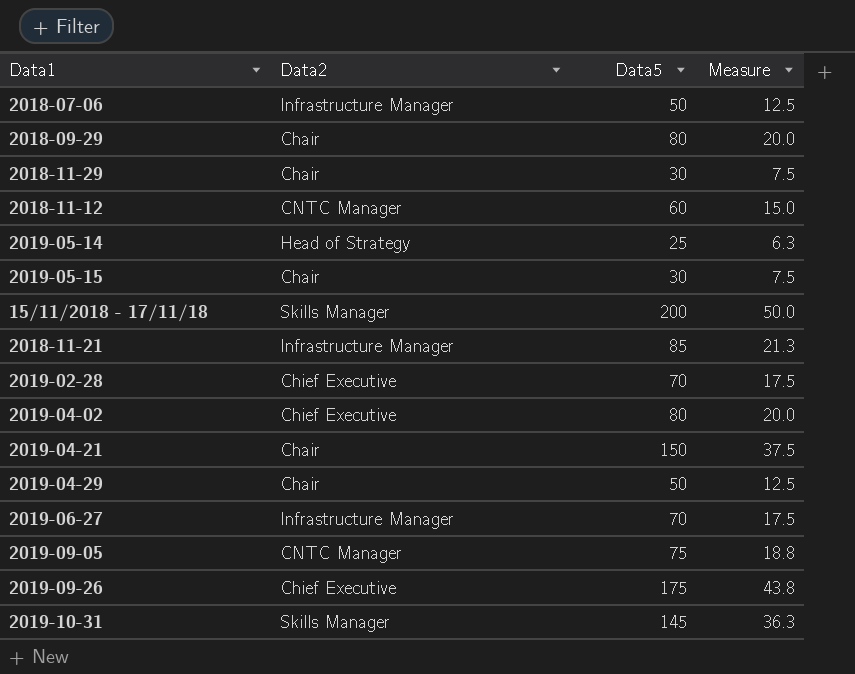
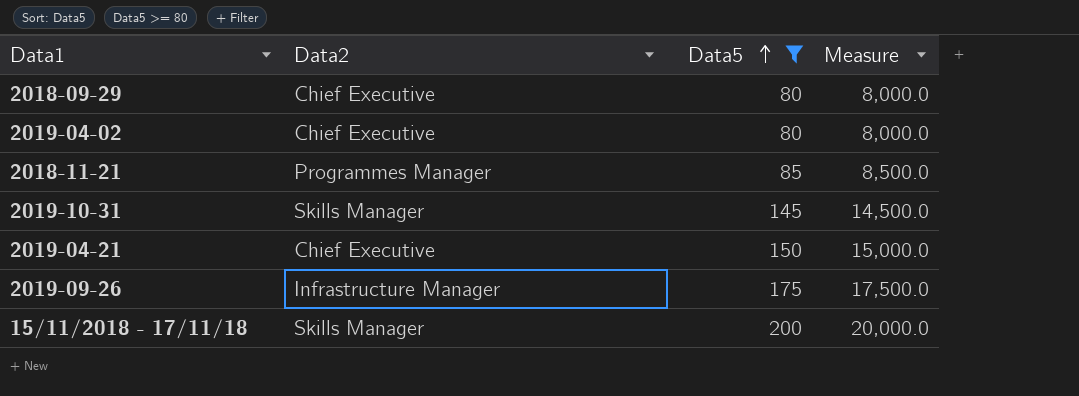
filter: none -> Data5 >= 80
row order: none -> Data5 ascending
column Measure | formula: [Data5] * 0.25 -> [Data5] * 100
2018-09-29 | Data2: Chair -> Chief Executive
2018-11-21 | Data2: Infrastructure Manager -> Programmes Manager
2019-04-21 | Data2: Chair -> Chief Executive
2019-09-26 | Data2: Chief Executive -> Infrastructure Manager

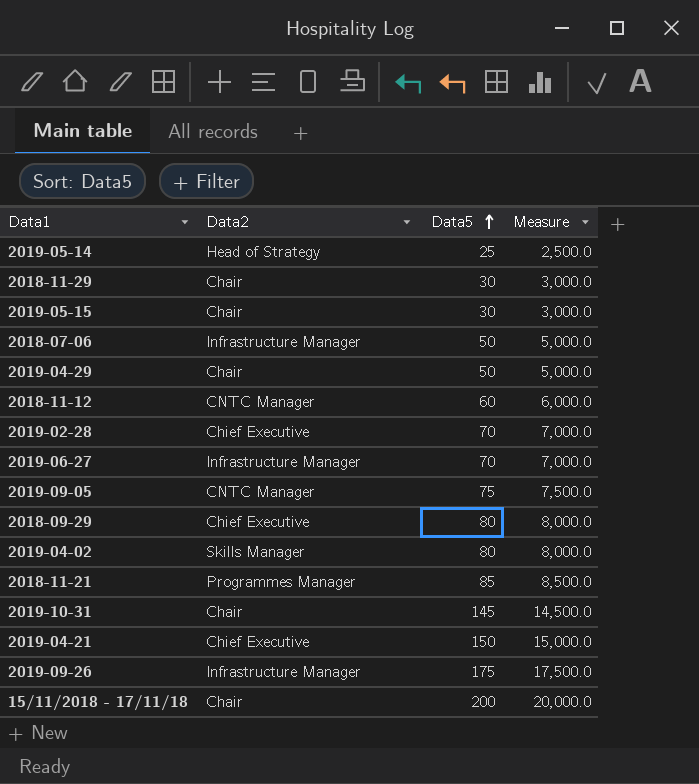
filter: Data5 >= 80 -> none
2019-04-02 | Data2: Chief Executive -> Skills Manager
2019-10-31 | Data2: Skills Manager -> Chair
15/11/2018 - 17/11/18 | Data2: Skills Manager -> Chair

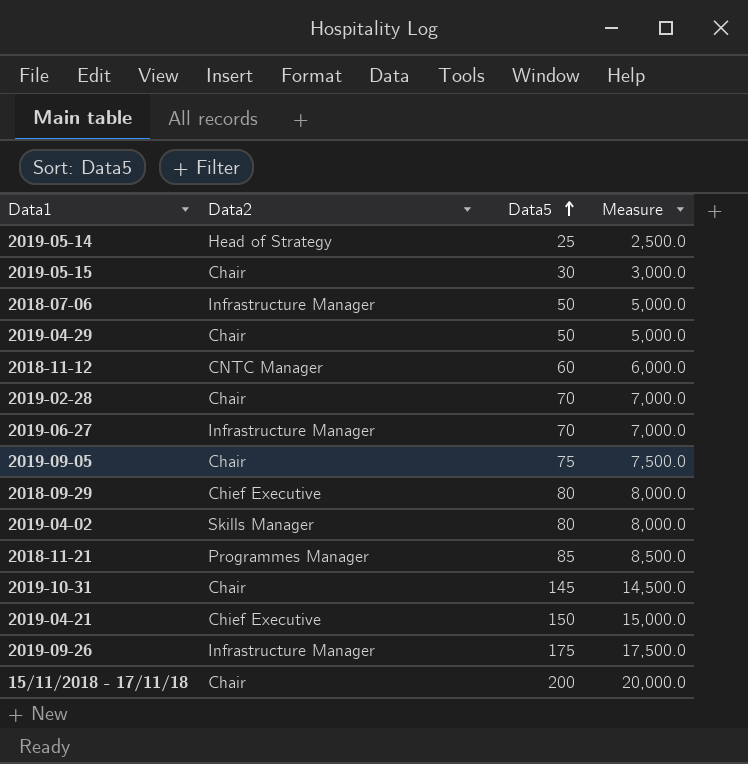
row 2018-11-29: Chair | 30 | 3,000.0 -> none
2019-02-28 | Data2: Chief Executive -> Chair
2019-09-05 | Data2: CNTC Manager -> Chair

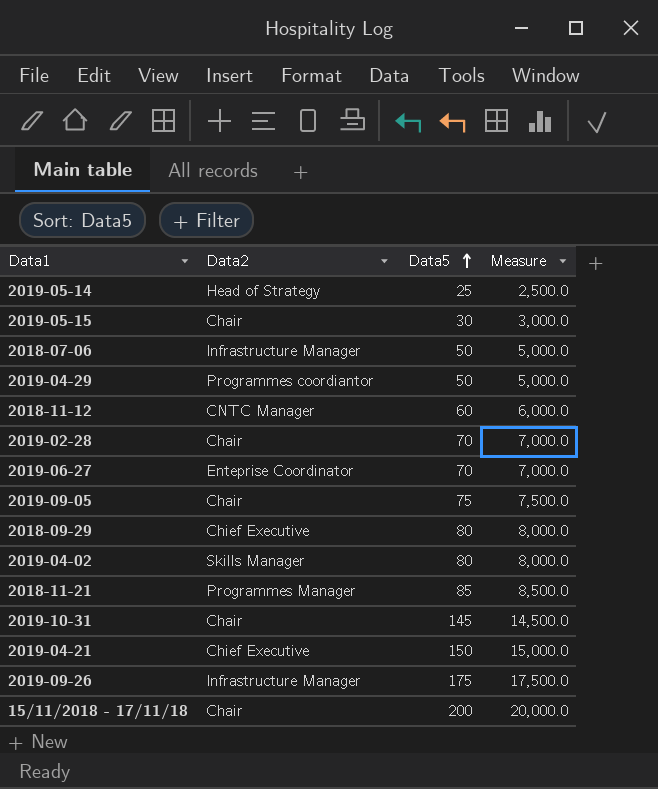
2019-04-29 | Data2: Chair -> Programmes coordiantor
2019-06-27 | Data2: Infrastructure Manager -> Enteprise Coordinator

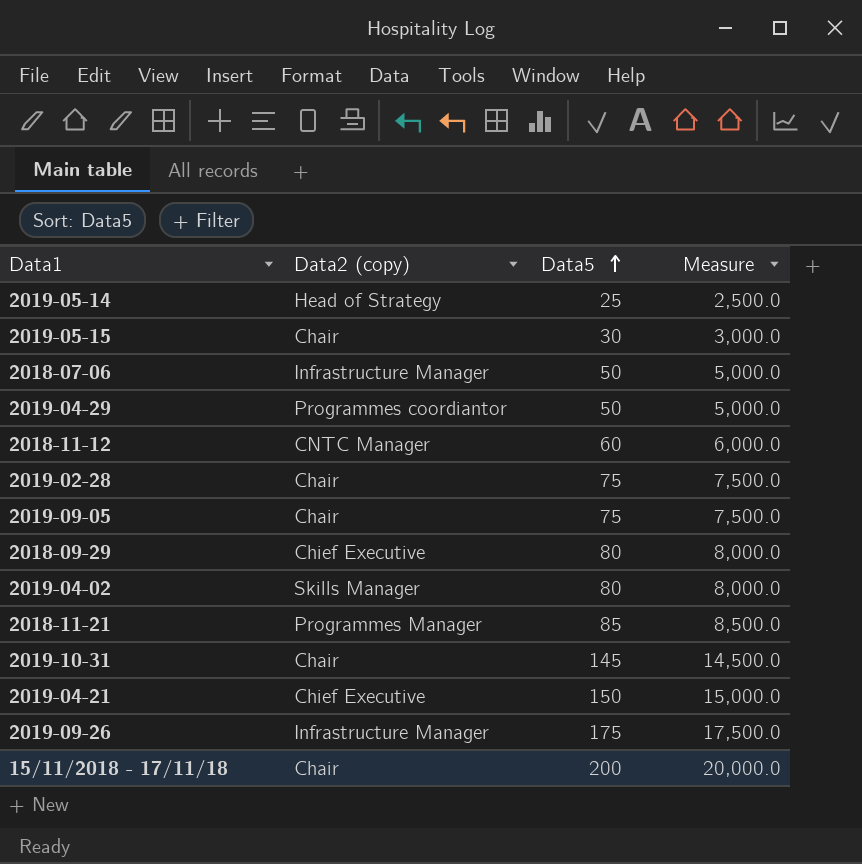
column name: Data2 -> Data2 (copy)
row 2019-06-27: Enteprise Coordinator | 70 | 7,000.0 -> none
2019-02-28 | Data5: 70 -> 75
2019-02-28 | Measure: 7,000.0 -> 7,500.0

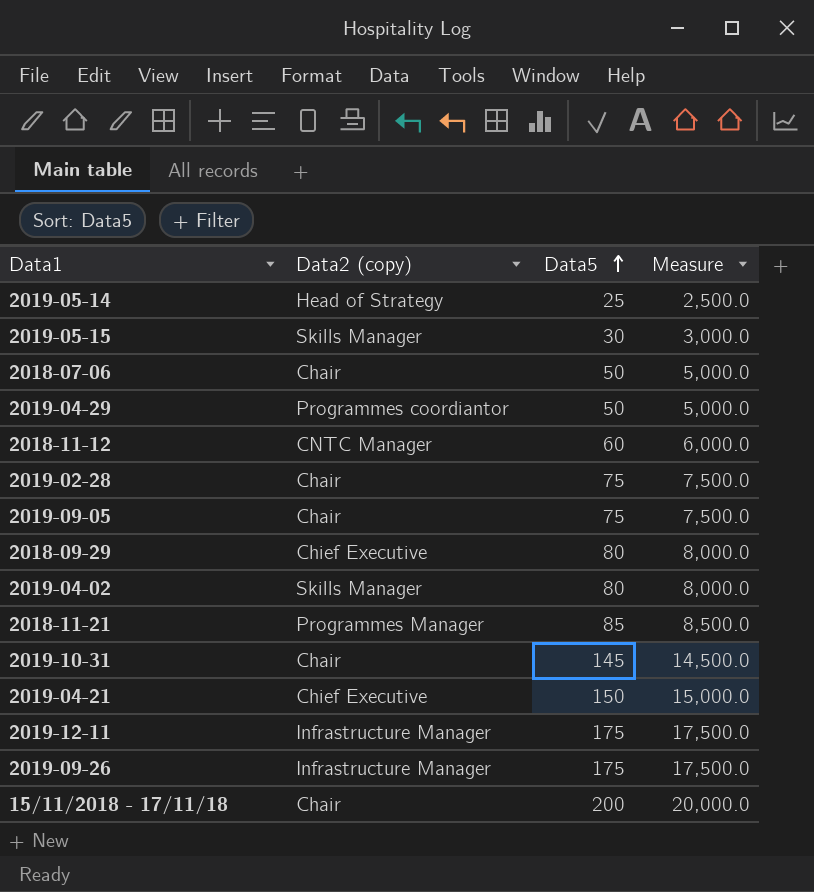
2019-05-15 | Data2 (copy): Chair -> Skills Manager
2018-07-06 | Data2 (copy): Infrastructure Manager -> Chair
row 2019-12-11: none -> Infrastructure Manager | 175 | 17,500.0

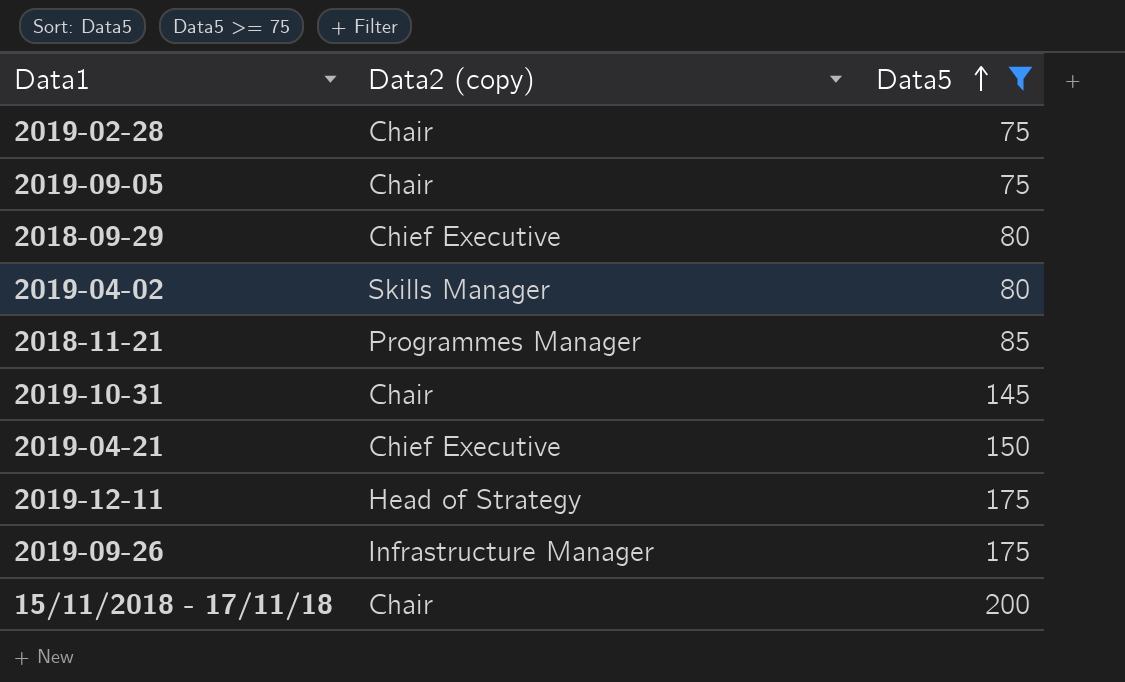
filter: none -> Data5 >= 75
column Measure | formula: [Data5] * 100 -> none
2019-12-11 | Data2 (copy): Infrastructure Manager -> Head of Strategy

